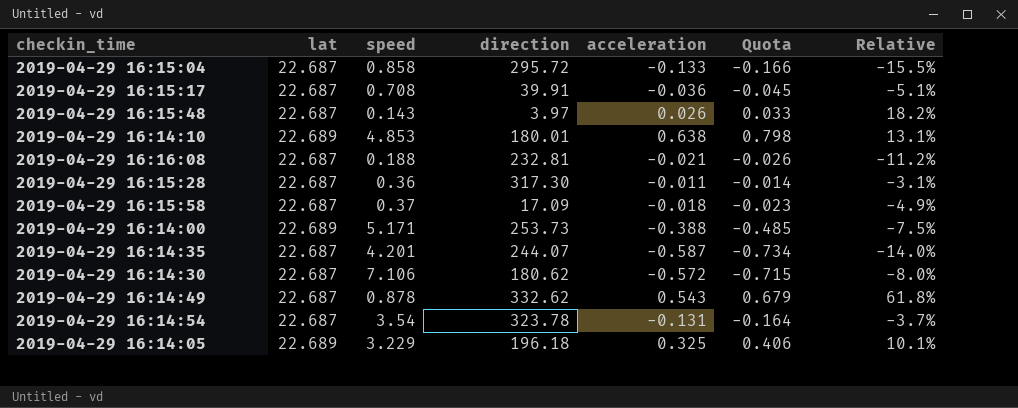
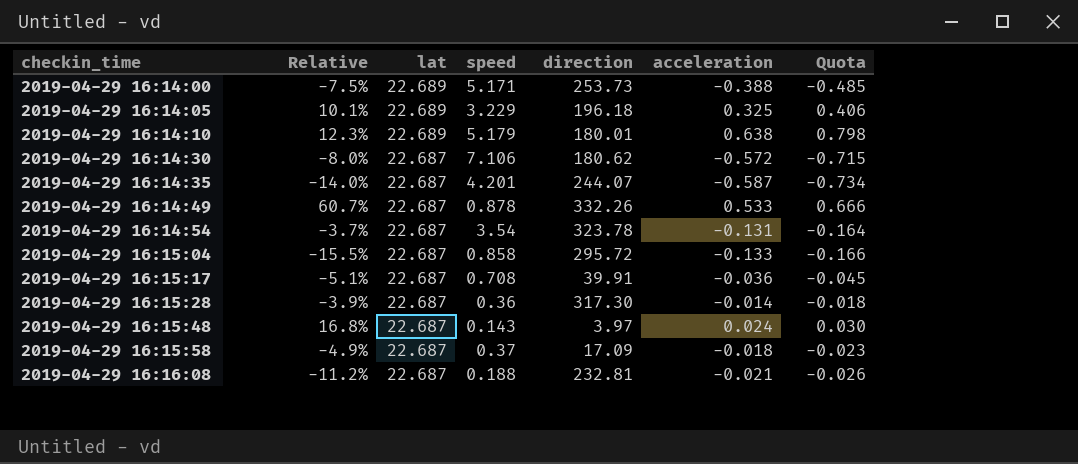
row order: none -> checkin_time ascending
column Relative | position: 7 -> 2
2019-04-29 16:14:10 | Relative: 13.1% -> 12.3%
2019-04-29 16:14:10 | speed: 4.853 -> 5.179
2019-04-29 16:14:49 | Relative: 61.8% -> 60.7%
2019-04-29 16:14:49 | direction: 332.62 -> 332.26
2019-04-29 16:14:49 | acceleration: 0.543 -> 0.533
2019-04-29 16:14:49 | Quota: 0.679 -> 0.666
2019-04-29 16:15:28 | Relative: -3.1% -> -3.9%
2019-04-29 16:15:28 | acceleration: -0.011 -> -0.014
2019-04-29 16:15:28 | Quota: -0.014 -> -0.018
2019-04-29 16:15:48 | Relative: 18.2% -> 16.8%
2019-04-29 16:15:48 | acceleration: 0.026 -> 0.024
2019-04-29 16:15:48 | Quota: 0.033 -> 0.030

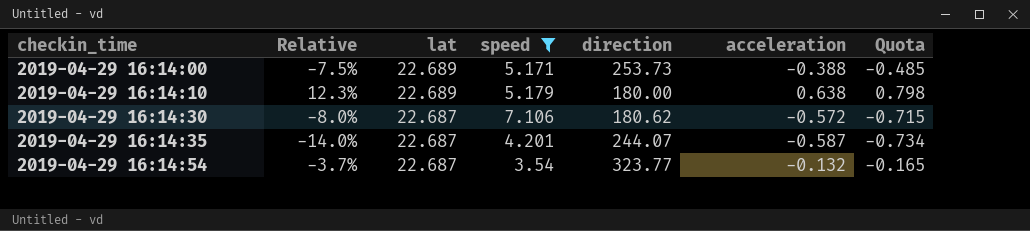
filter: none -> speed >= 3.54
2019-04-29 16:14:10 | direction: 180.01 -> 180.00
2019-04-29 16:14:54 | direction: 323.78 -> 323.77
2019-04-29 16:14:54 | acceleration: -0.131 -> -0.132
2019-04-29 16:14:54 | Quota: -0.164 -> -0.165

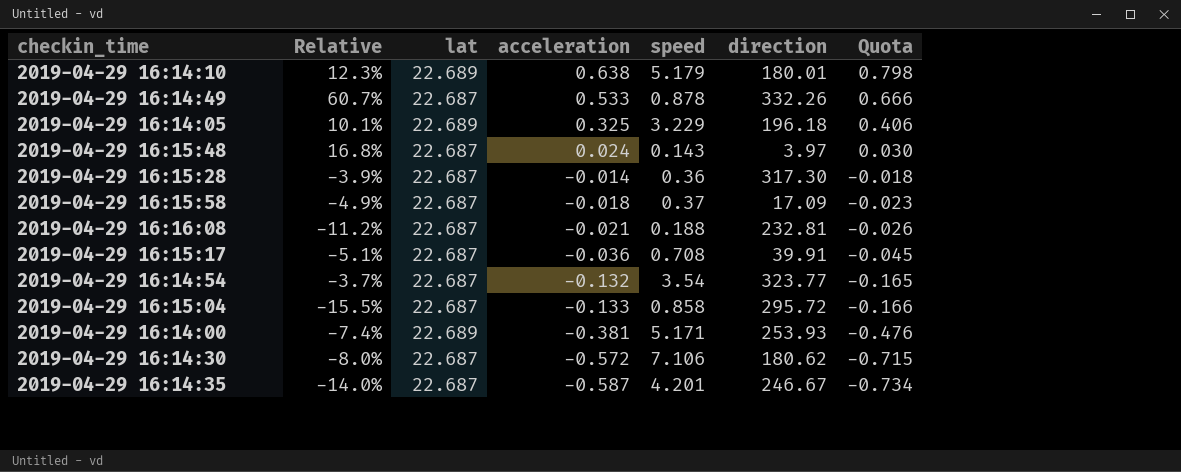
filter: speed >= 3.54 -> none
row order: checkin_time ascending -> acceleration descending
column acceleration | position: 6 -> 4
2019-04-29 16:14:10 | direction: 180.00 -> 180.01
2019-04-29 16:14:00 | Relative: -7.5% -> -7.4%
2019-04-29 16:14:00 | acceleration: -0.388 -> -0.381
2019-04-29 16:14:00 | direction: 253.73 -> 253.93
2019-04-29 16:14:00 | Quota: -0.485 -> -0.476
2019-04-29 16:14:35 | direction: 244.07 -> 246.67

